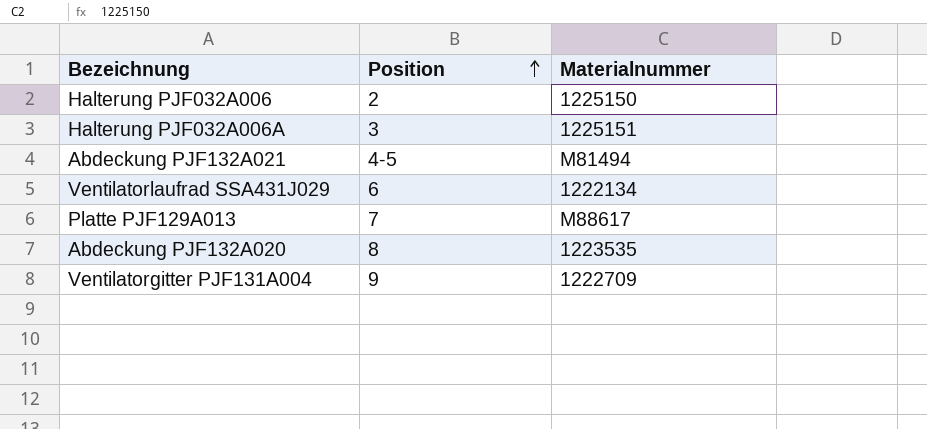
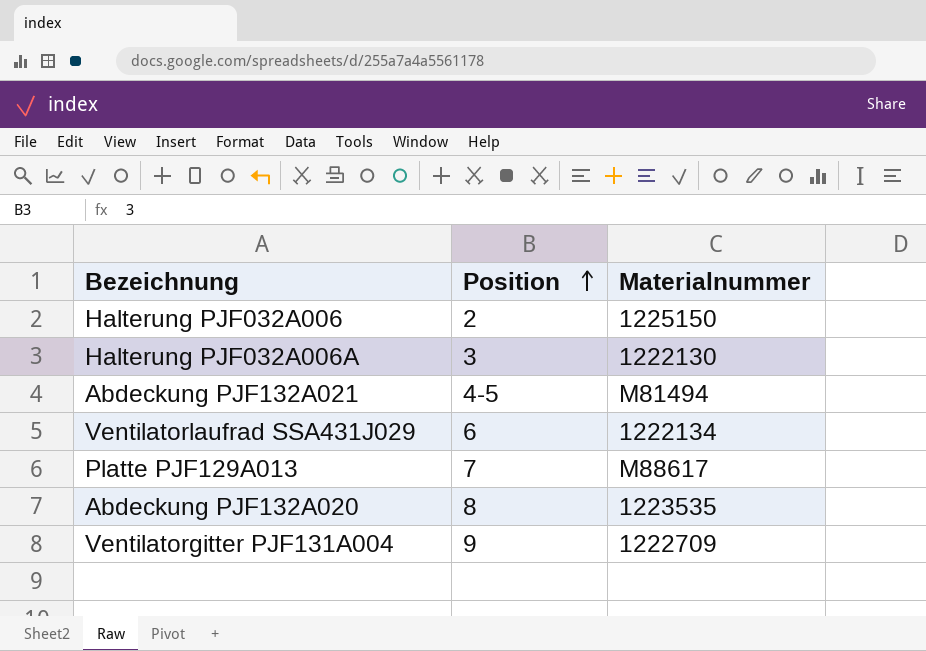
Halterung PJF032A006A | Materialnummer: 1225151 -> 1222130

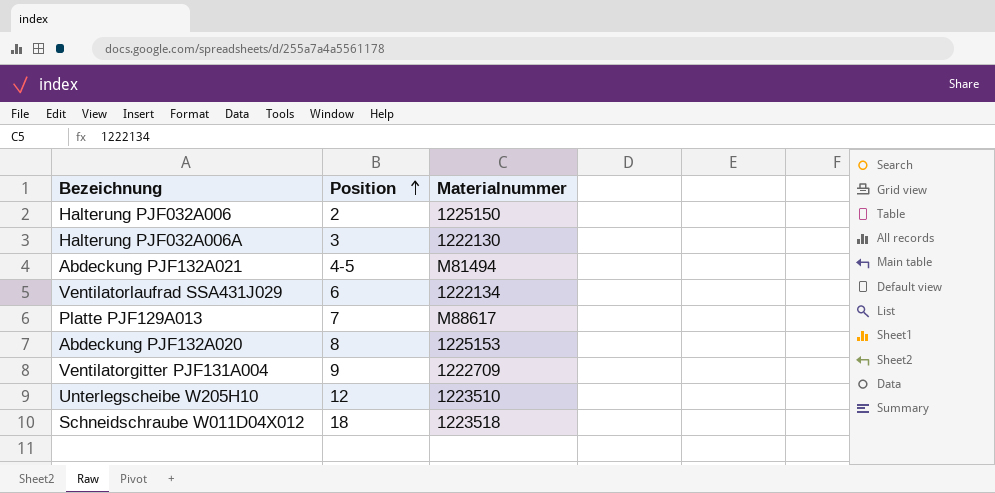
Abdeckung PJF132A020 | Materialnummer: 1223535 -> 1225153
row Unterlegscheibe W205H10: none -> 12 | 1223510
row Schneidschraube W011D04X012: none -> 18 | 1223518

